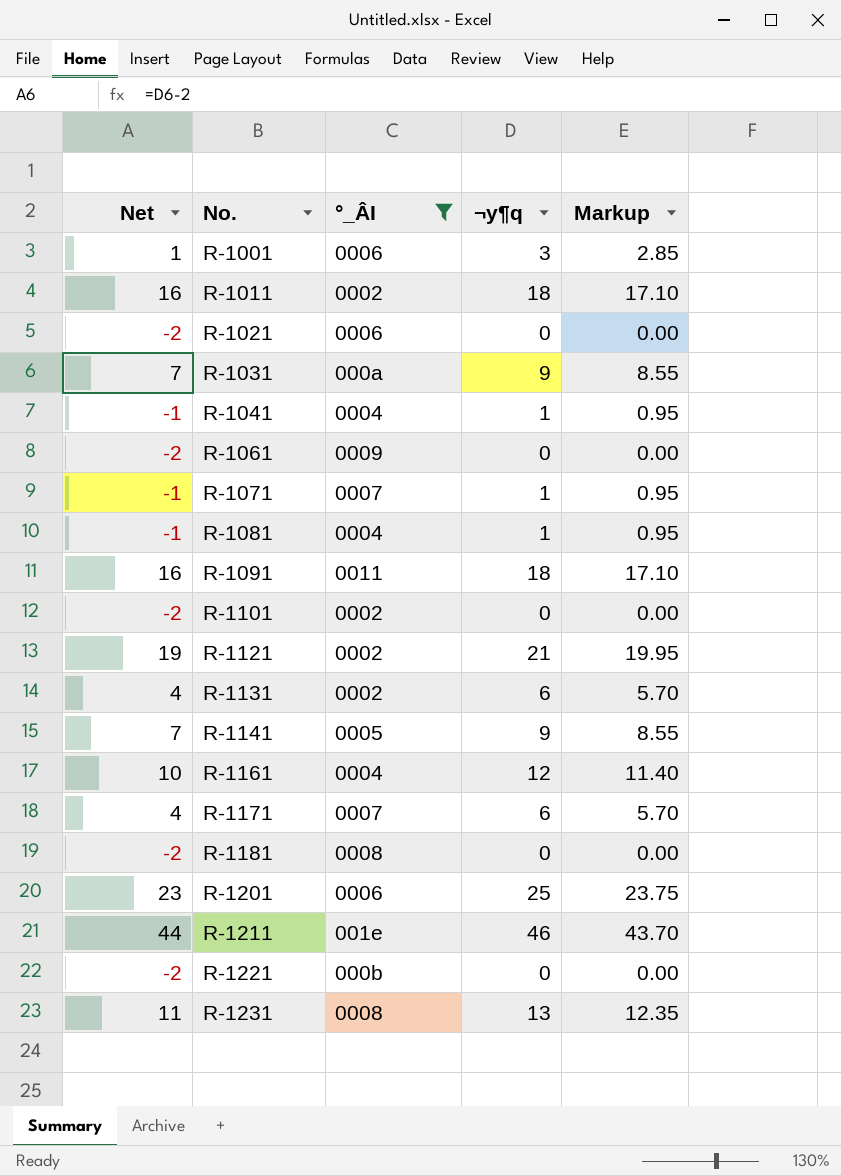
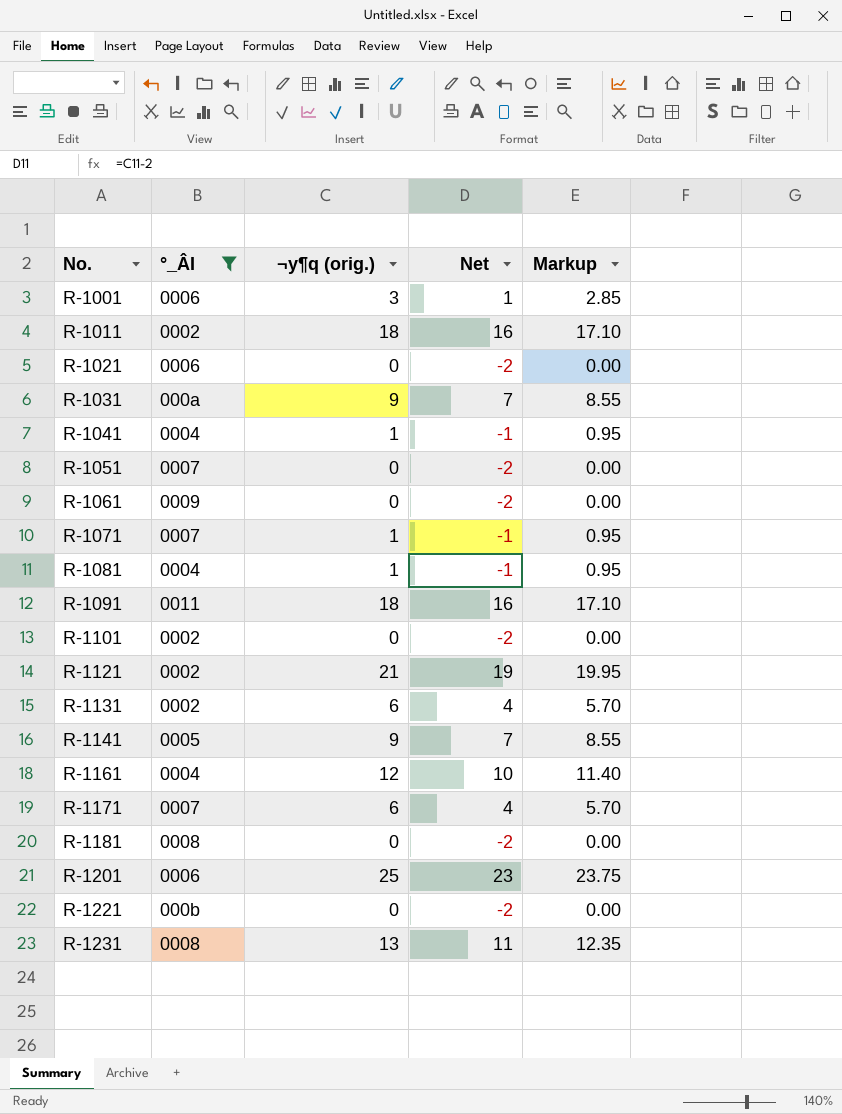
column name: ¬y¶q -> ¬y¶q (orig.)
column Net | position: 1 -> 4
row R-1211: 44 | 001e | 46 | 43.70 -> none
row R-1051: none -> 0007 | 0 | -2 | 0.00

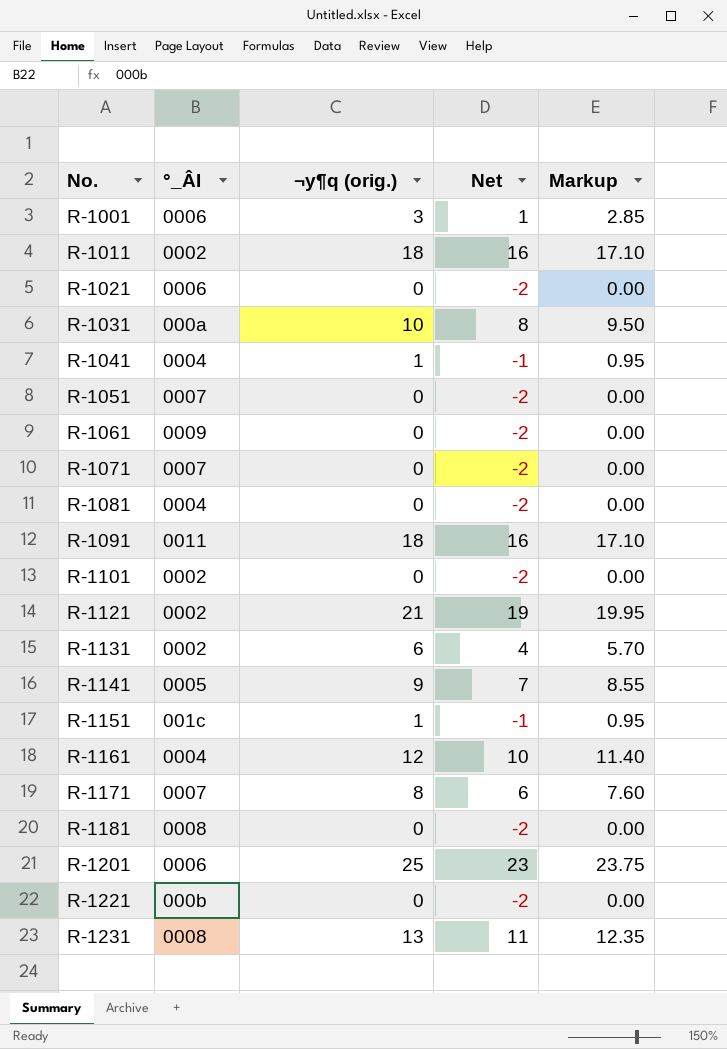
filter: °_ÂI != 001c -> none
R-1031 | ¬y¶q (orig.): 9 -> 10
R-1031 | Net: 7 -> 8
R-1031 | Markup: 8.55 -> 9.50
R-1071 | ¬y¶q (orig.): 1 -> 0
R-1071 | Net: -1 -> -2
R-1071 | Markup: 0.95 -> 0.00
R-1081 | ¬y¶q (orig.): 1 -> 0
R-1081 | Net: -1 -> -2
R-1081 | Markup: 0.95 -> 0.00
R-1171 | ¬y¶q (orig.): 6 -> 8
R-1171 | Net: 4 -> 6
R-1171 | Markup: 5.70 -> 7.60

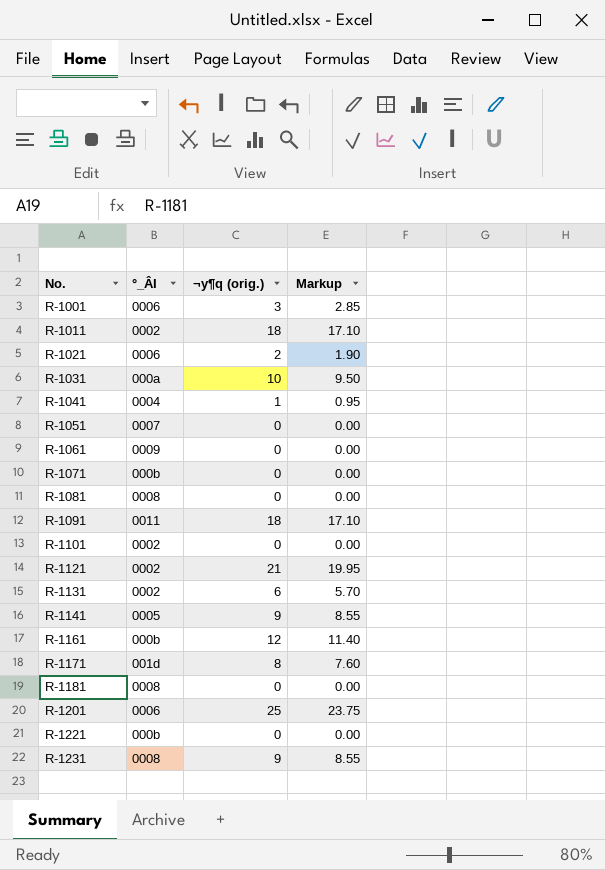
column Net | formula: [¬y¶q (orig.)] - 2 -> none
row R-1151: 001c | 1 | -1 | 0.95 -> none
R-1021 | ¬y¶q (orig.): 0 -> 2
R-1021 | Markup: 0.00 -> 1.90
R-1071 | °_ÂI: 0007 -> 000b
R-1081 | °_ÂI: 0004 -> 0008
R-1161 | °_ÂI: 0004 -> 000b
R-1171 | °_ÂI: 0007 -> 001d
R-1231 | ¬y¶q (orig.): 13 -> 9
R-1231 | Markup: 12.35 -> 8.55

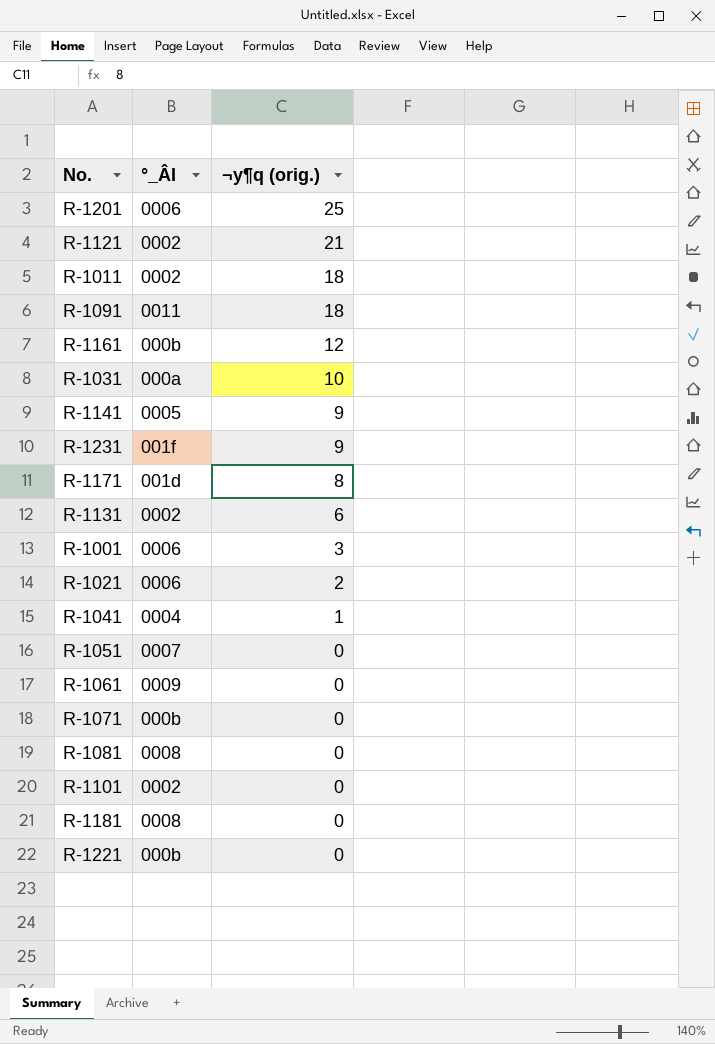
row order: No. ascending -> ¬y¶q (orig.) descending
column Markup | formula: [¬y¶q (orig.)] * 0.95 -> none
R-1231 | °_ÂI: 0008 -> 001f

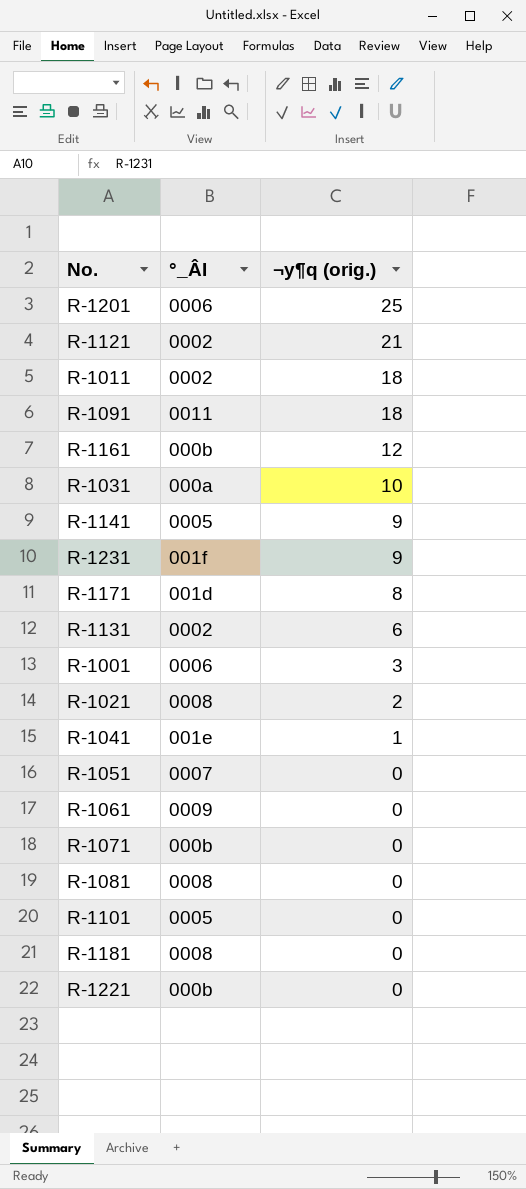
R-1021 | °_ÂI: 0006 -> 0008
R-1041 | °_ÂI: 0004 -> 001e
R-1101 | °_ÂI: 0002 -> 0005

